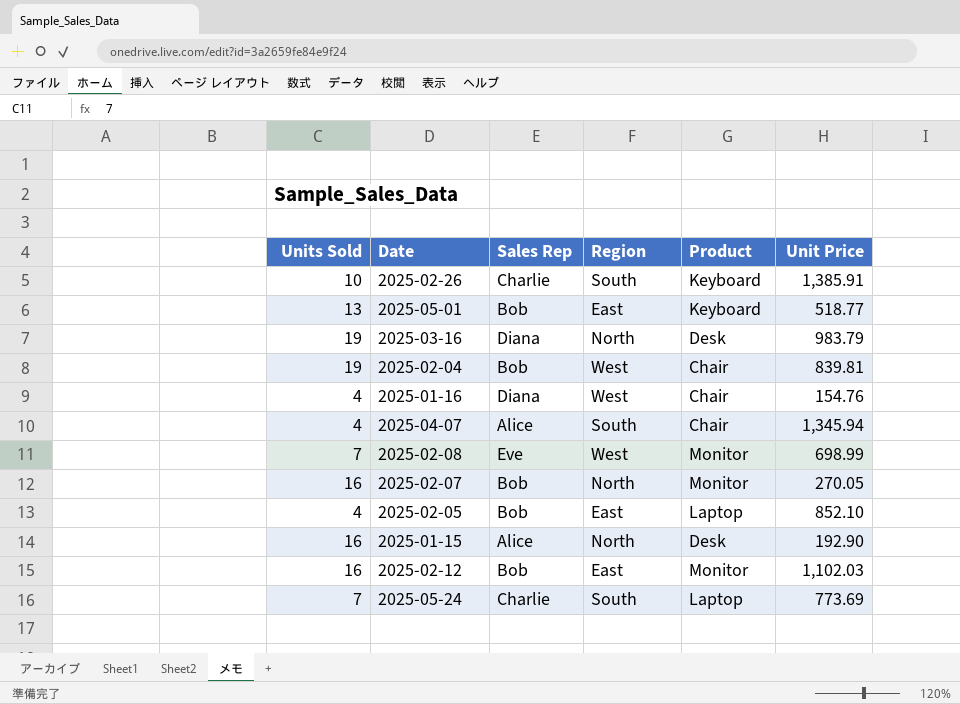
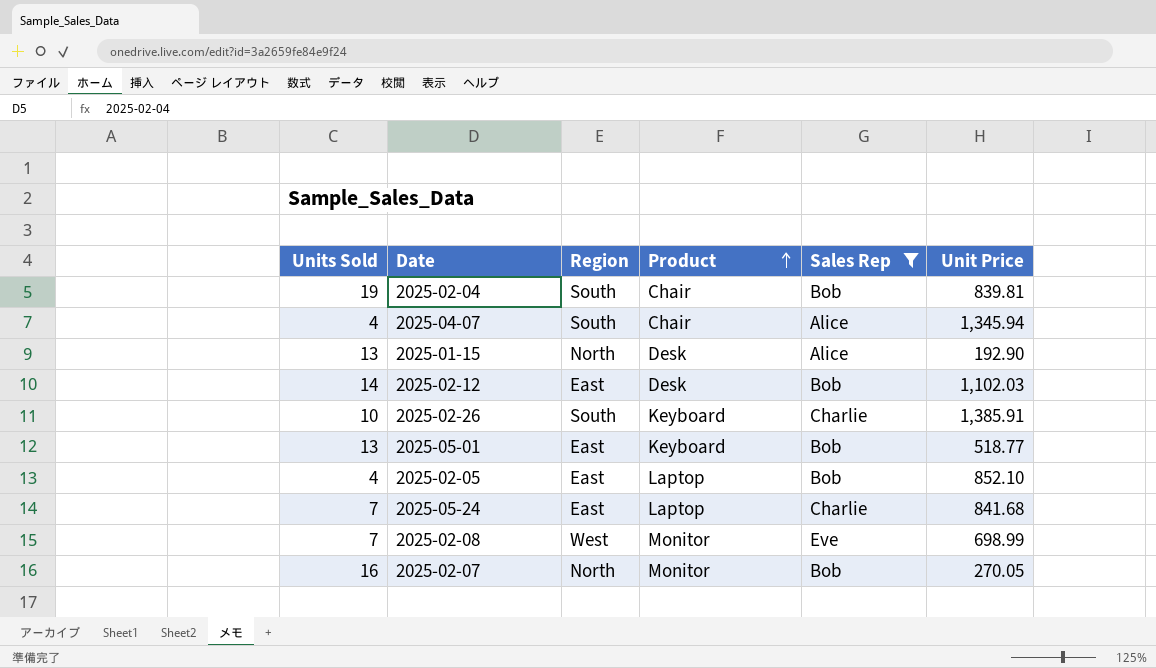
filter: none -> Sales Rep != Diana
row order: none -> Product ascending
column Sales Rep | position: 3 -> 5
2025-02-04 | Region: West -> South
2025-01-15 | Units Sold: 16 -> 13
2025-02-12 | Units Sold: 16 -> 14
2025-02-12 | Product: Monitor -> Desk
2025-05-24 | Region: South -> East
2025-05-24 | Unit Price: 773.69 -> 841.68

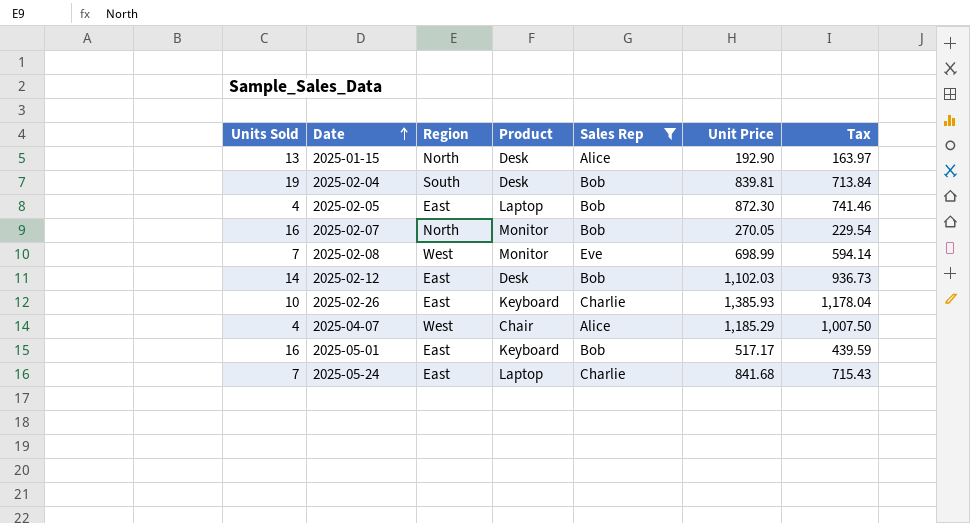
row order: Product ascending -> Date ascending
column Tax | formula: none -> [Unit Price] * 0.85
2025-02-04 | Product: Chair -> Desk
2025-02-05 | Unit Price: 852.10 -> 872.30
2025-02-26 | Region: South -> East
2025-02-26 | Unit Price: 1,385.91 -> 1,385.93
2025-04-07 | Region: South -> West
2025-04-07 | Unit Price: 1,345.94 -> 1,185.29
2025-05-01 | Units Sold: 13 -> 16
2025-05-01 | Unit Price: 518.77 -> 517.17

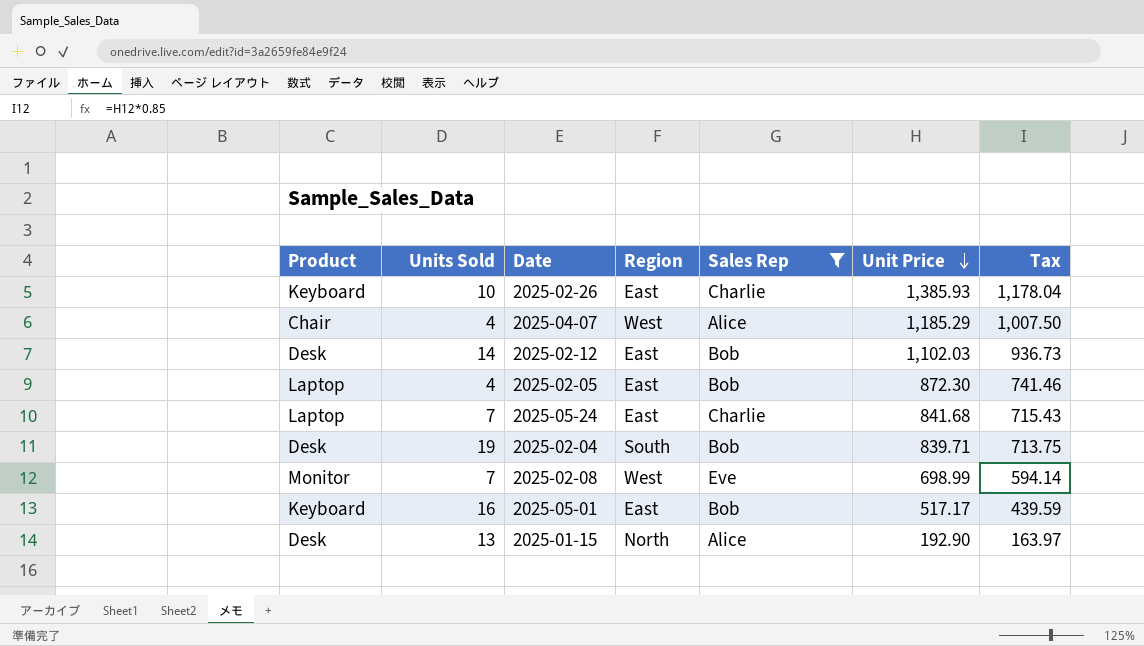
row order: Date ascending -> Unit Price descending
column Product | position: 4 -> 1
row 2025-02-07: 16 | North | Monitor | Bob | 270.05 | 229.54 -> none
2025-02-04 | Unit Price: 839.81 -> 839.71
2025-02-04 | Tax: 713.84 -> 713.75

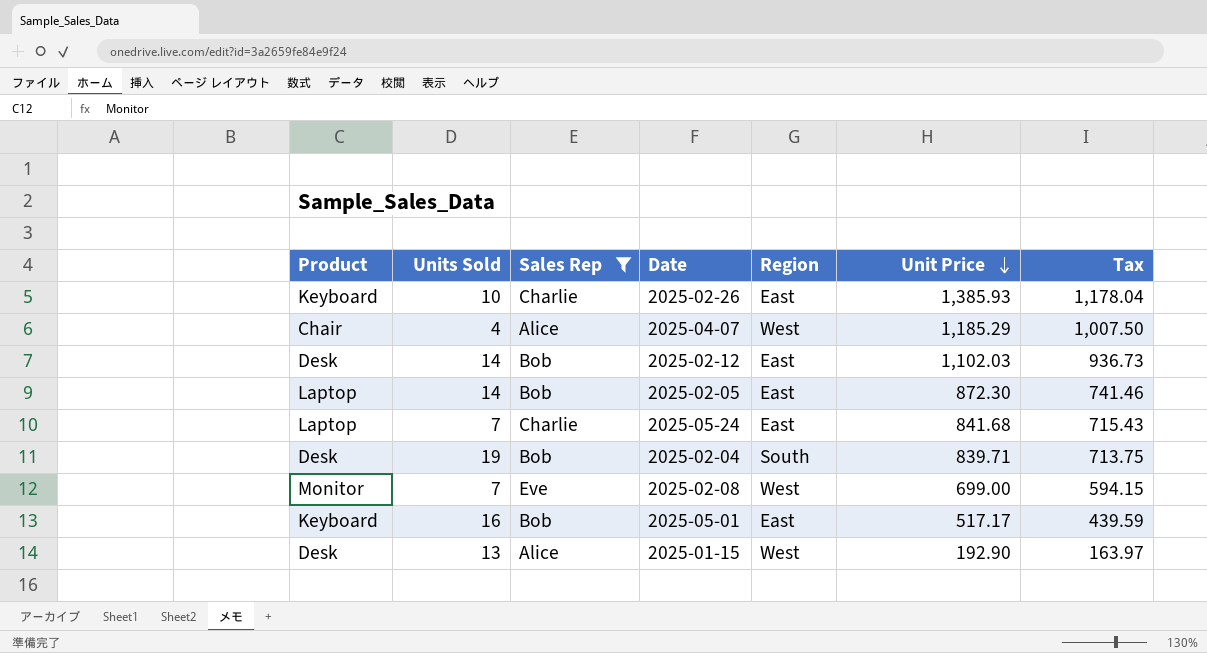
column Sales Rep | position: 5 -> 3
2025-02-05 | Units Sold: 4 -> 14
2025-02-08 | Unit Price: 698.99 -> 699.00
2025-02-08 | Tax: 594.14 -> 594.15
2025-01-15 | Region: North -> West

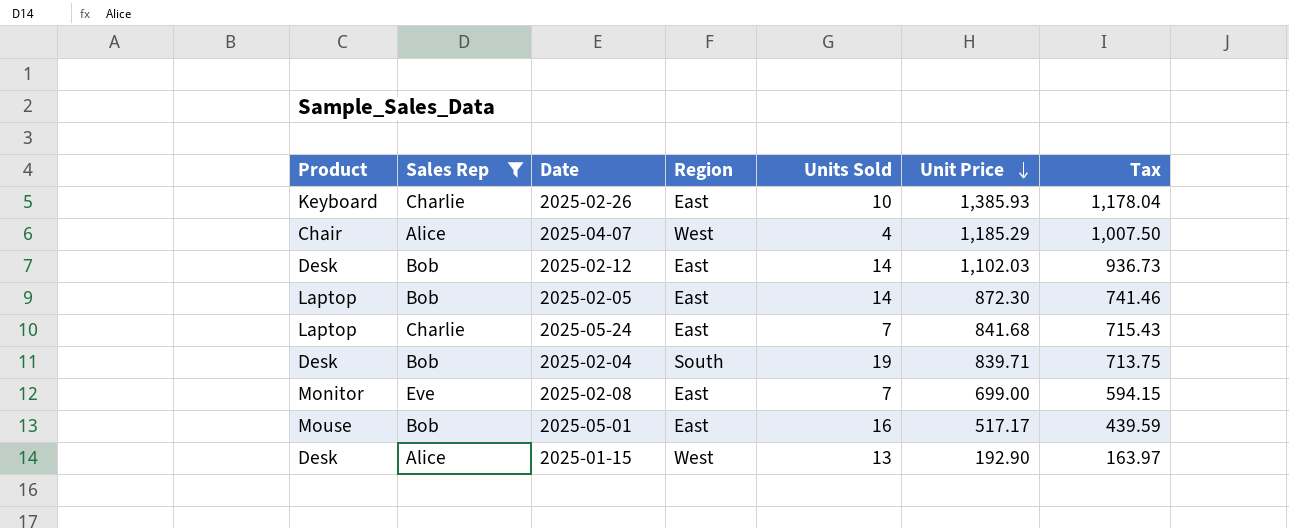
column Units Sold | position: 2 -> 5
2025-02-08 | Region: West -> East
2025-05-01 | Product: Keyboard -> Mouse

